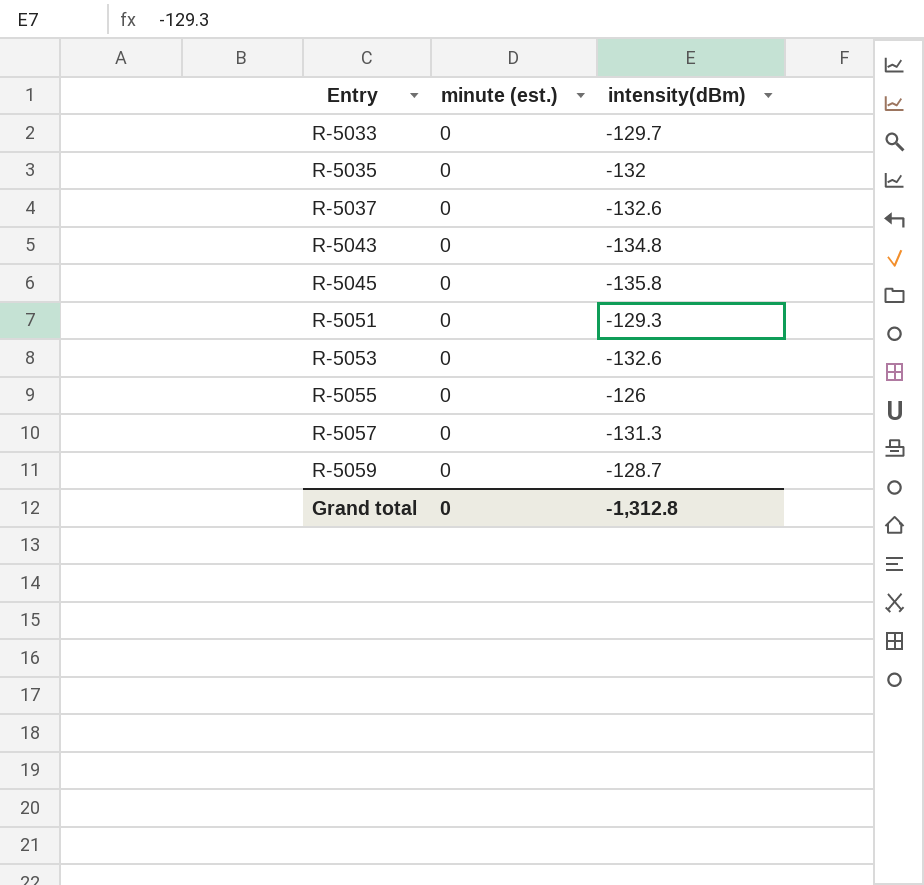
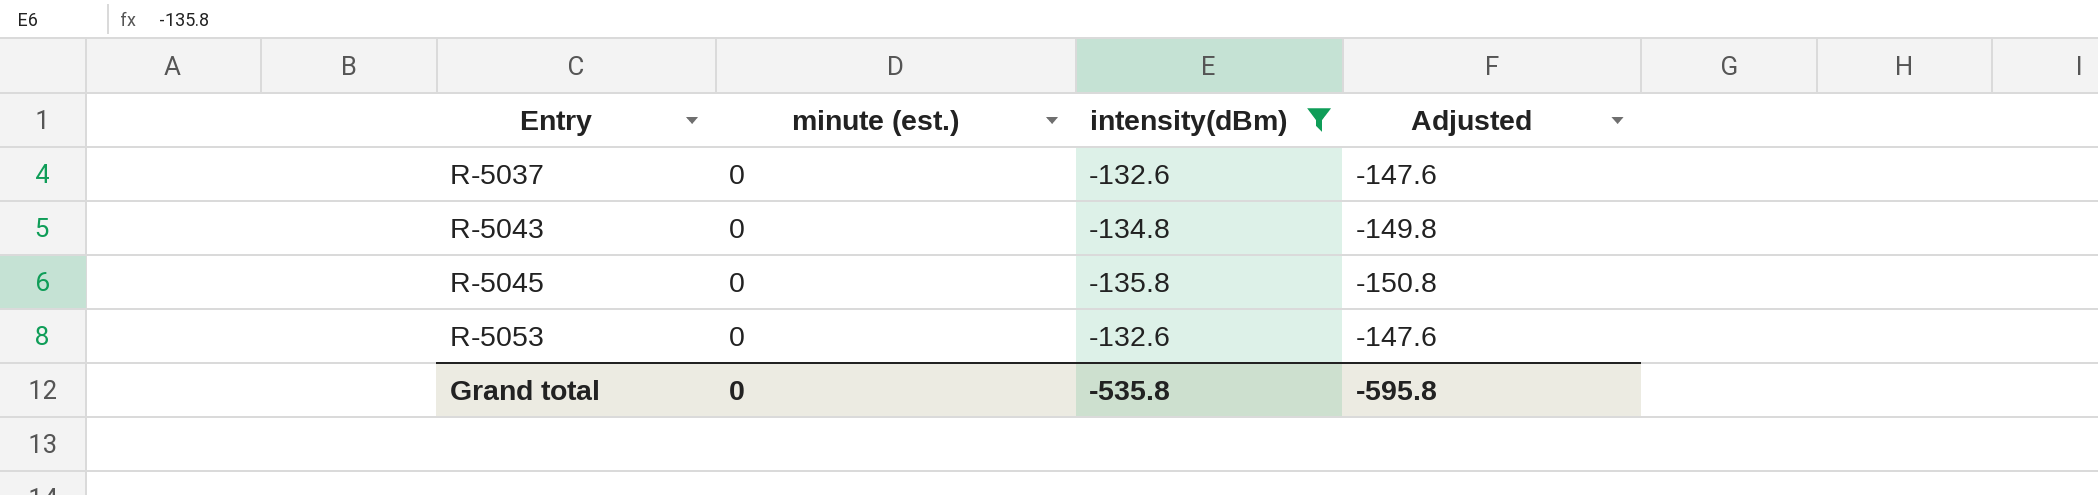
filter: none -> intensity(dBm) <= -132.6
column Adjusted | formula: none -> [intensity(dBm)] - 15
Grand total | intensity(dBm): -1,312.8 -> -535.8

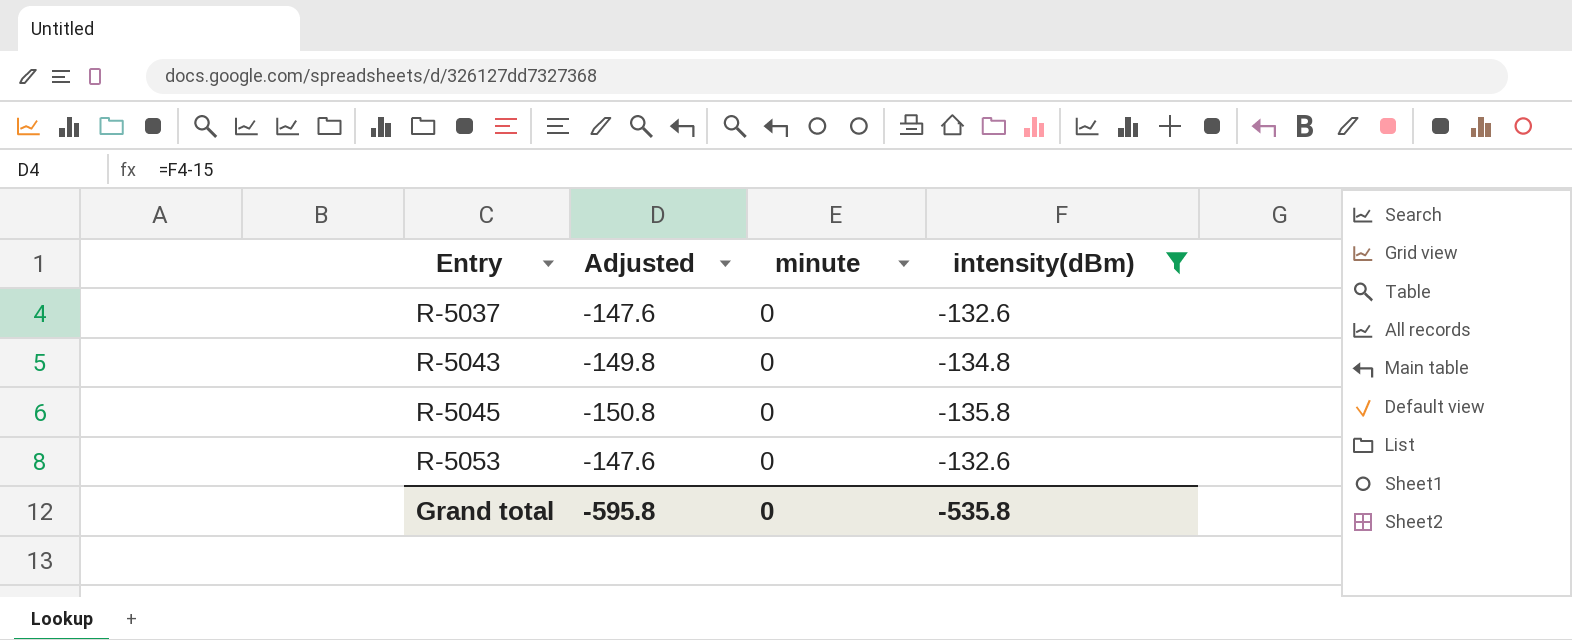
column Adjusted | position: 4 -> 2
column name: minute (est.) -> minute

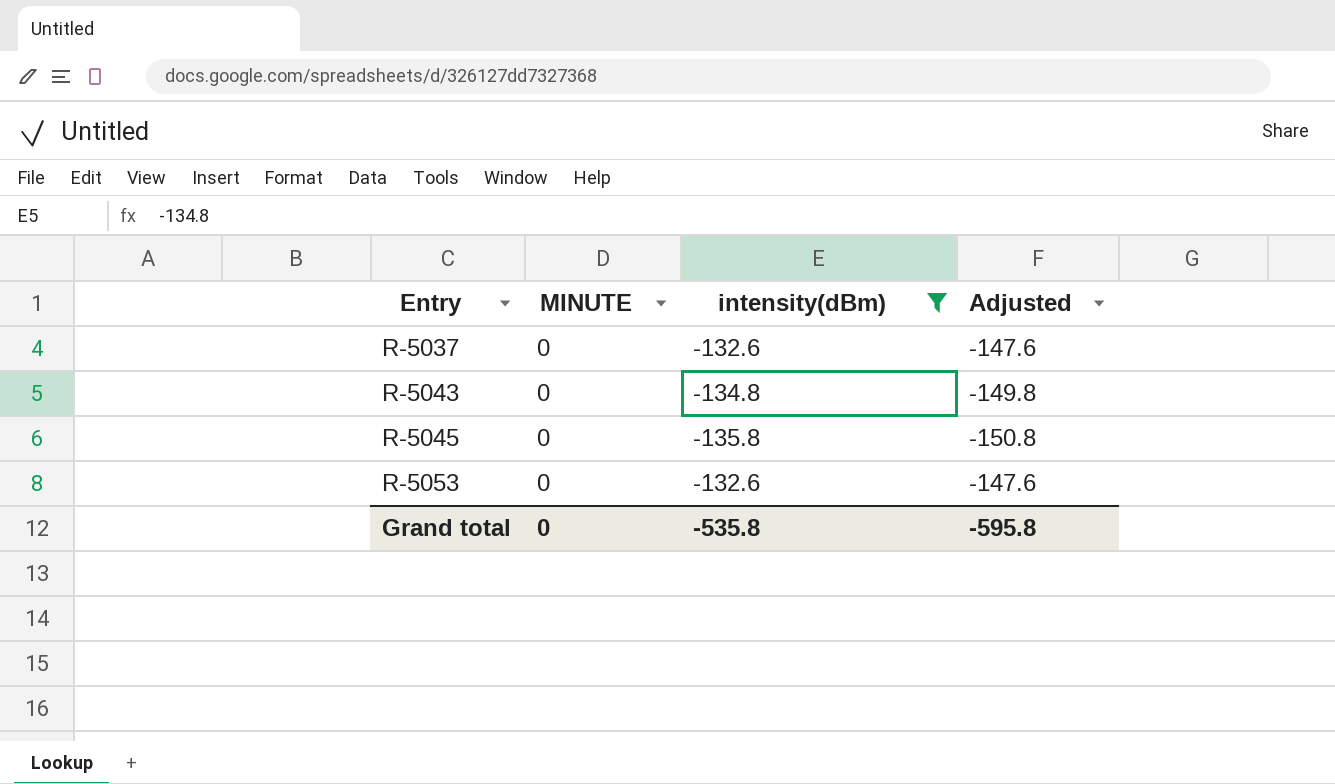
column name: minute -> MINUTE
column Adjusted | position: 2 -> 4

